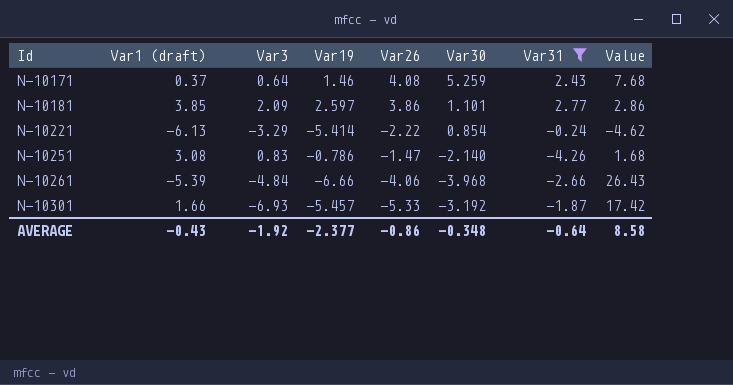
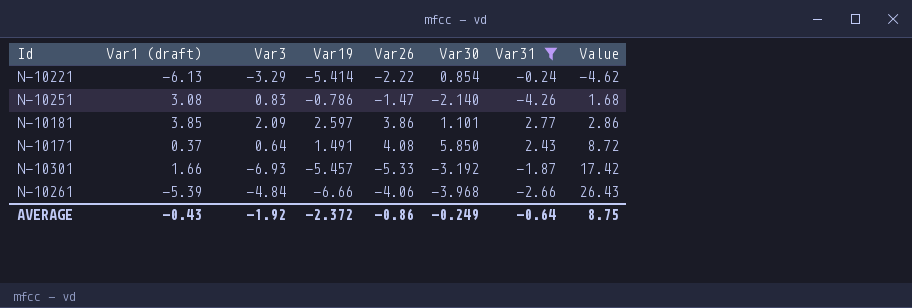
row order: Id ascending -> Value ascending
N-10171 | Var19: 1.46 -> 1.491
N-10171 | Var30: 5.259 -> 5.850
N-10171 | Value: 7.68 -> 8.72
AVERAGE | Var19: -2.377 -> -2.372
AVERAGE | Var30: -0.348 -> -0.249
AVERAGE | Value: 8.58 -> 8.75

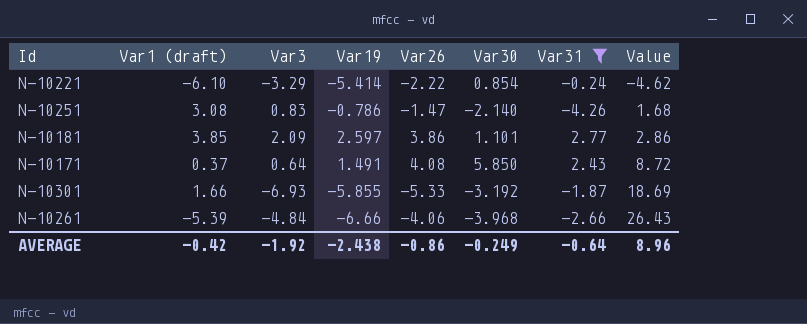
N-10221 | Var1 (draft): -6.13 -> -6.10
N-10301 | Var19: -5.457 -> -5.855
N-10301 | Value: 17.42 -> 18.69
AVERAGE | Var1 (draft): -0.43 -> -0.42
AVERAGE | Var19: -2.372 -> -2.438
AVERAGE | Value: 8.75 -> 8.96

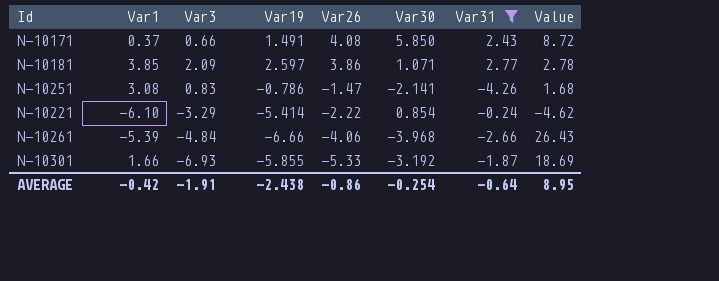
row order: Value ascending -> Var26 descending
column name: Var1 (draft) -> Var1
N-10171 | Var3: 0.64 -> 0.66
N-10181 | Var30: 1.101 -> 1.071
N-10181 | Value: 2.86 -> 2.78
N-10251 | Var30: -2.140 -> -2.141
AVERAGE | Var3: -1.92 -> -1.91
AVERAGE | Var30: -0.249 -> -0.254
AVERAGE | Value: 8.96 -> 8.95

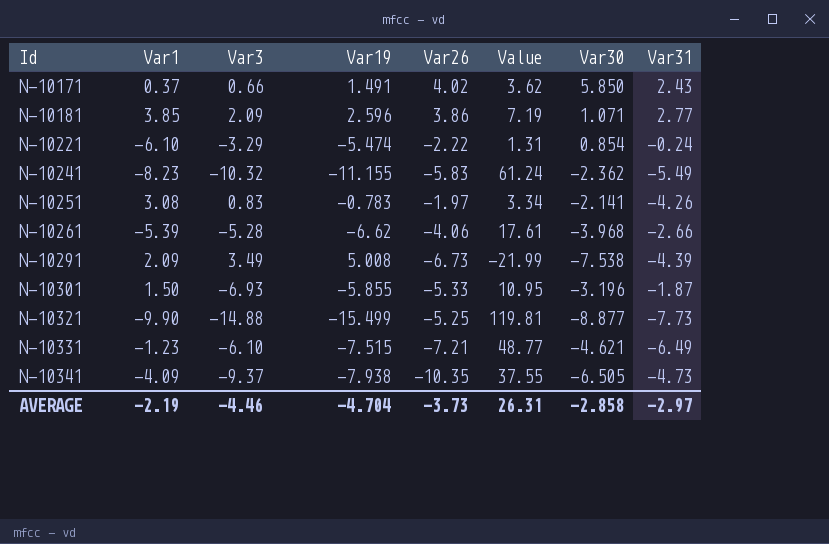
filter: Var31 >= -4.26 -> none
row order: Var26 descending -> Id ascending
column Value | formula: [Var19] * [Var30] -> [Var19] * [Var31]
column Value | position: 8 -> 6
N-10171 | Var26: 4.08 -> 4.02
N-10181 | Var19: 2.597 -> 2.596
N-10221 | Var19: -5.414 -> -5.474
N-10251 | Var19: -0.786 -> -0.783
N-10251 | Var26: -1.47 -> -1.97
N-10261 | Var3: -4.84 -> -5.28
N-10261 | Var19: -6.66 -> -6.62
N-10301 | Var1: 1.66 -> 1.50
N-10301 | Var30: -3.192 -> -3.196
AVERAGE | Var1: -0.42 -> -2.19
AVERAGE | Var3: -1.91 -> -4.46
AVERAGE | Var19: -2.438 -> -4.704
AVERAGE | Var26: -0.86 -> -3.73
AVERAGE | Value: 8.95 -> 26.31
AVERAGE | Var30: -0.254 -> -2.858
AVERAGE | Var31: -0.64 -> -2.97

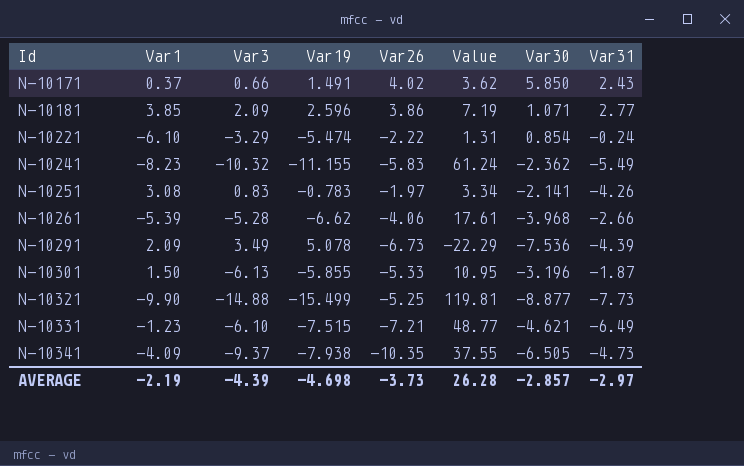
N-10291 | Var19: 5.008 -> 5.078
N-10291 | Value: -21.99 -> -22.29
N-10291 | Var30: -7.538 -> -7.536
N-10301 | Var3: -6.93 -> -6.13
AVERAGE | Var3: -4.46 -> -4.39
AVERAGE | Var19: -4.704 -> -4.698
AVERAGE | Value: 26.31 -> 26.28
AVERAGE | Var30: -2.858 -> -2.857

